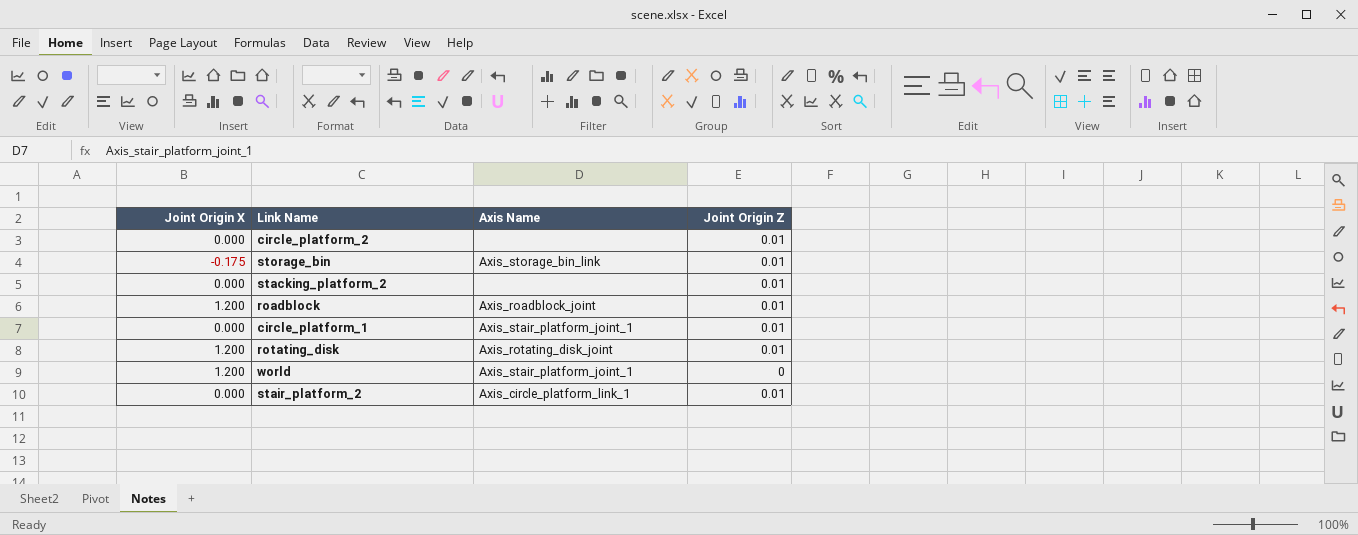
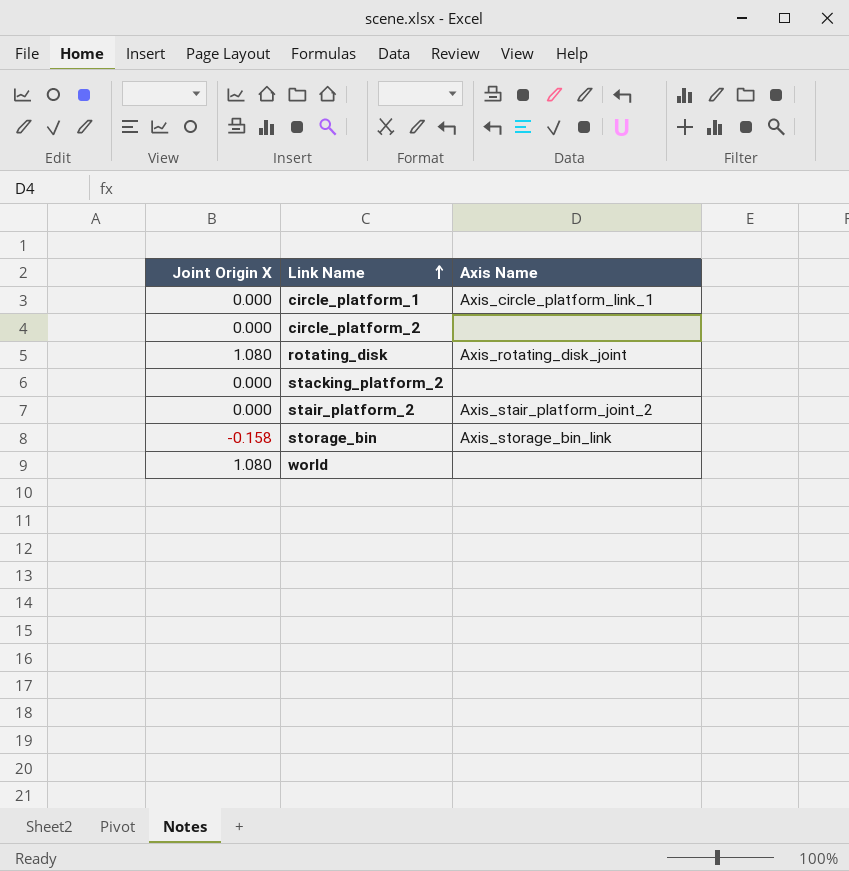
row order: none -> Link Name ascending
column Joint Origin Z | position: 4 -> none
row roadblock: 1.200 | Axis_roadblock_joint | 0.01 -> none
circle_platform_1 | Axis Name: Axis_stair_platform_joint_1 -> Axis_circle_platform_link_1
rotating_disk | Joint Origin X: 1.200 -> 1.080
stair_platform_2 | Axis Name: Axis_circle_platform_link_1 -> Axis_stair_platform_joint_2
storage_bin | Joint Origin X: -0.175 -> -0.158
world | Joint Origin X: 1.200 -> 1.080
world | Axis Name: Axis_stair_platform_joint_1 -> none

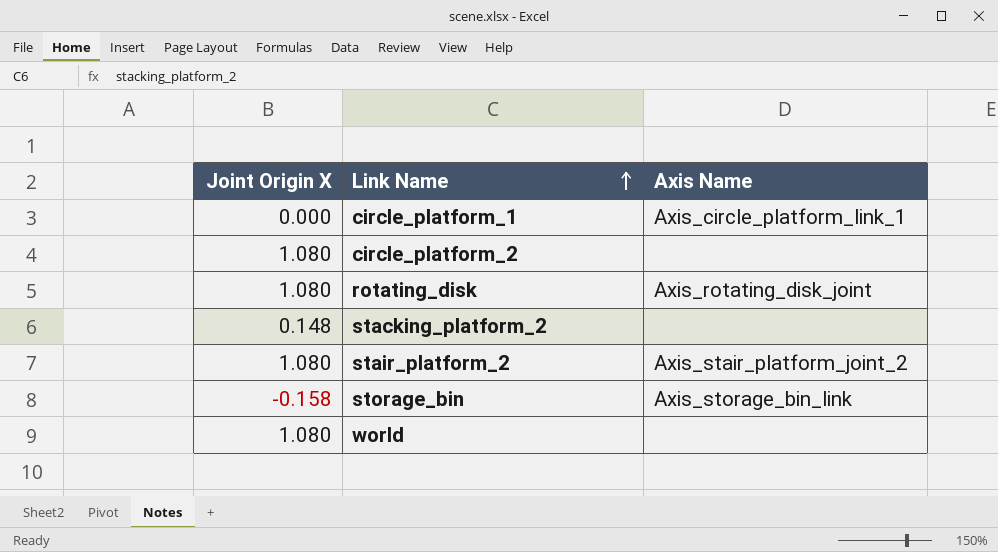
circle_platform_2 | Joint Origin X: 0.000 -> 1.080
stacking_platform_2 | Joint Origin X: 0.000 -> 0.148
stair_platform_2 | Joint Origin X: 0.000 -> 1.080

